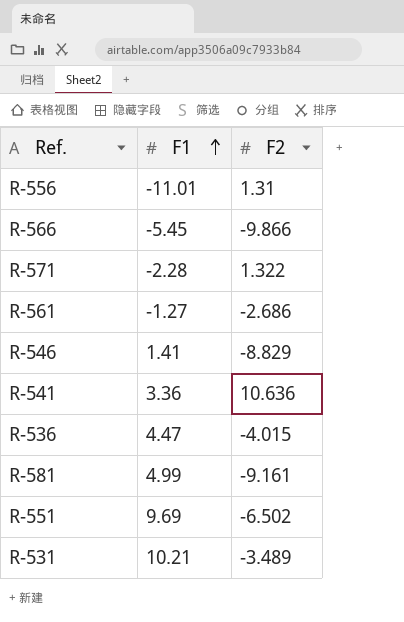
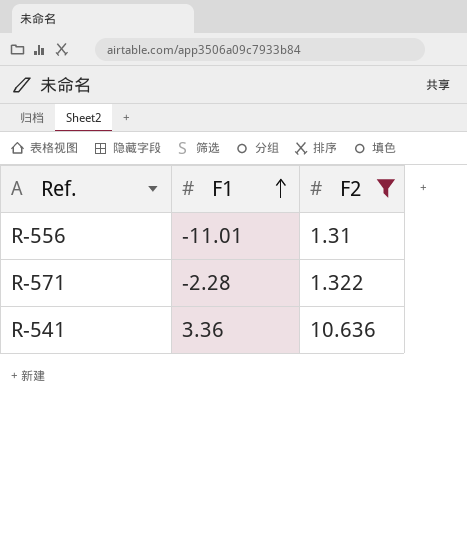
filter: none -> F2 >= 1.31

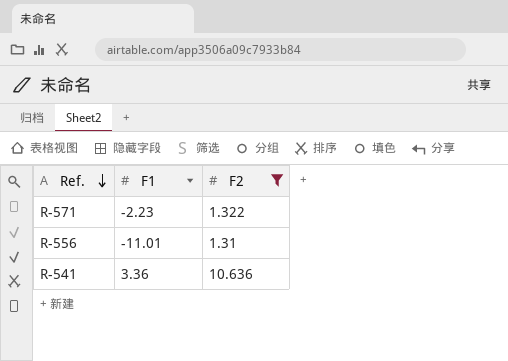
row order: F1 ascending -> Ref. descending
R-571 | F1: -2.28 -> -2.23

